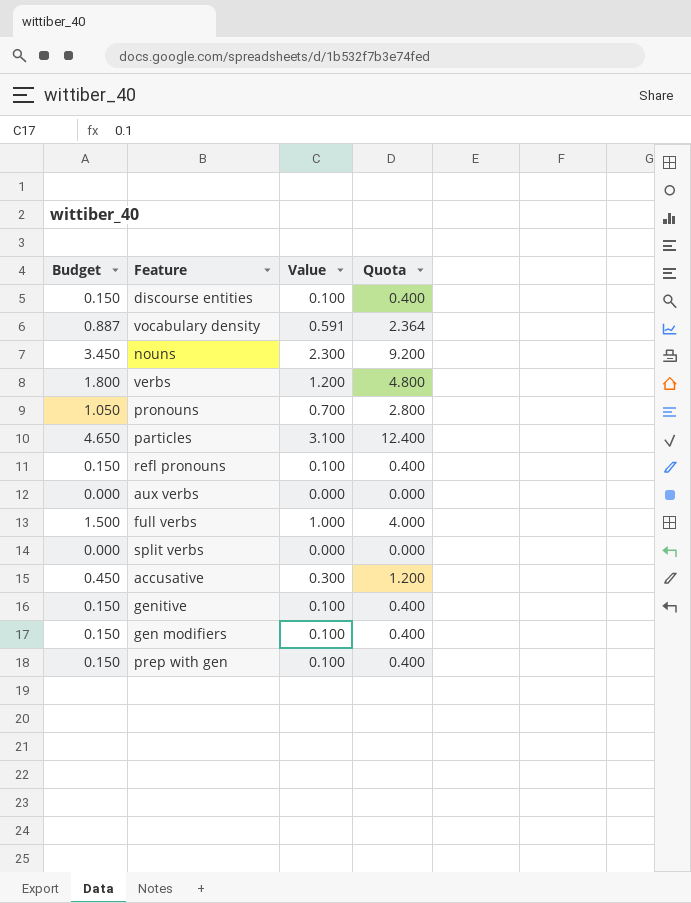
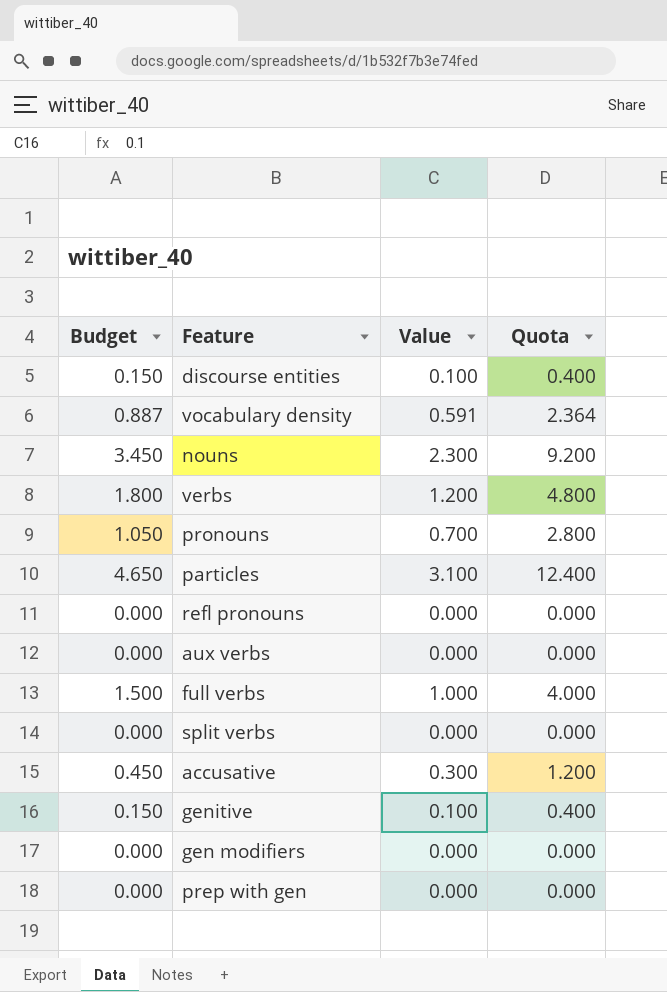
refl pronouns | Budget: 0.150 -> 0.000
refl pronouns | Value: 0.100 -> 0.000
refl pronouns | Quota: 0.400 -> 0.000
gen modifiers | Budget: 0.150 -> 0.000
gen modifiers | Value: 0.100 -> 0.000
gen modifiers | Quota: 0.400 -> 0.000
prep with gen | Budget: 0.150 -> 0.000
prep with gen | Value: 0.100 -> 0.000
prep with gen | Quota: 0.400 -> 0.000

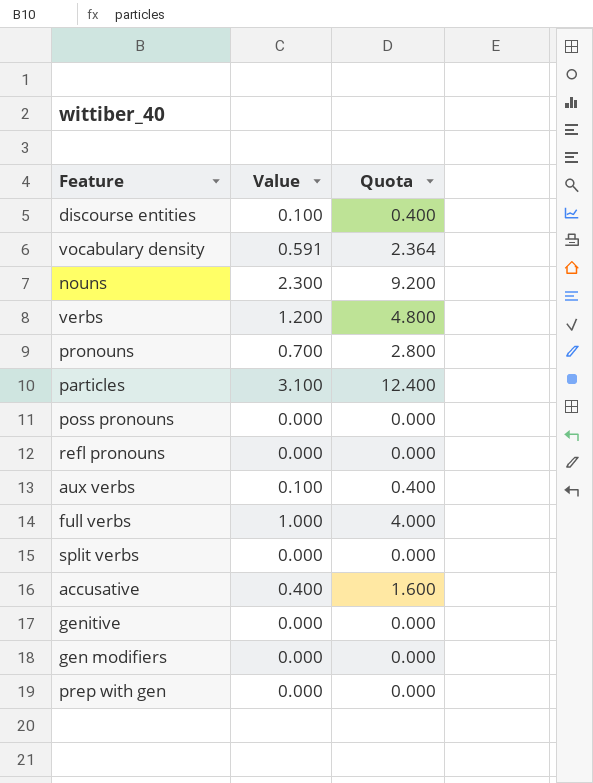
column Budget | formula: [Value] * 1.5 -> none
row poss pronouns: none -> 0.000 | 0.000
aux verbs | Value: 0.000 -> 0.100
aux verbs | Quota: 0.000 -> 0.400
accusative | Value: 0.300 -> 0.400
accusative | Quota: 1.200 -> 1.600
genitive | Value: 0.100 -> 0.000
genitive | Quota: 0.400 -> 0.000

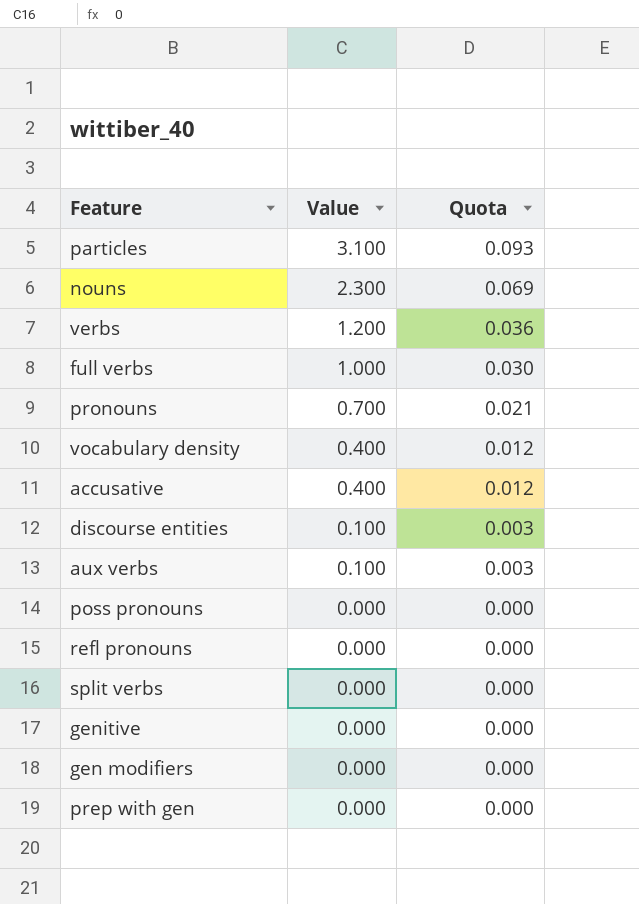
row order: none -> Value descending
column Quota | formula: [Value] * 4 -> [Value] * 0.03
vocabulary density | Value: 0.591 -> 0.400

